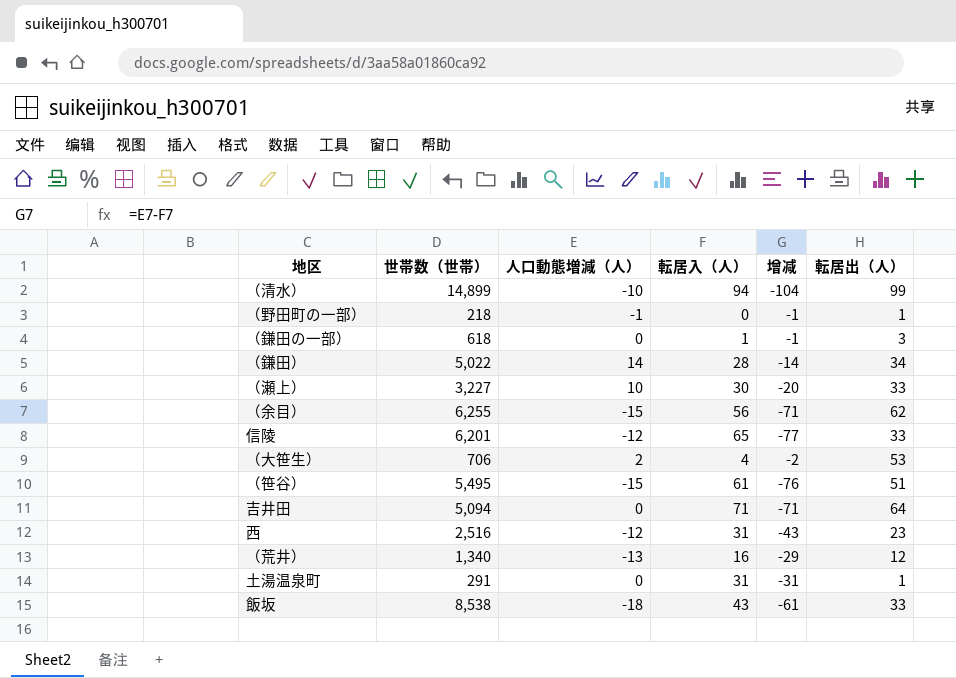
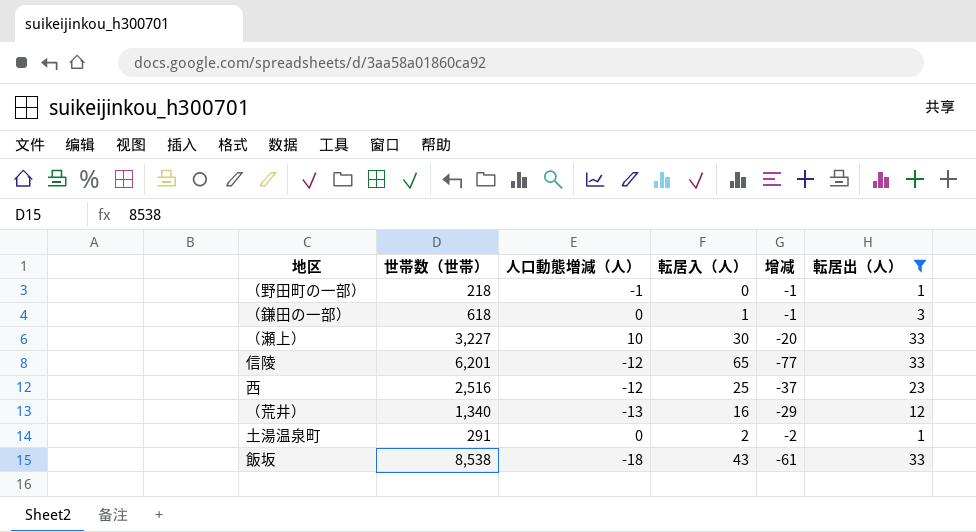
filter: none -> 転居出（人） <= 33
西 | 転居入（人）: 31 -> 25
西 | 增减: -43 -> -37
土湯温泉町 | 転居入（人）: 31 -> 2
土湯温泉町 | 增减: -31 -> -2

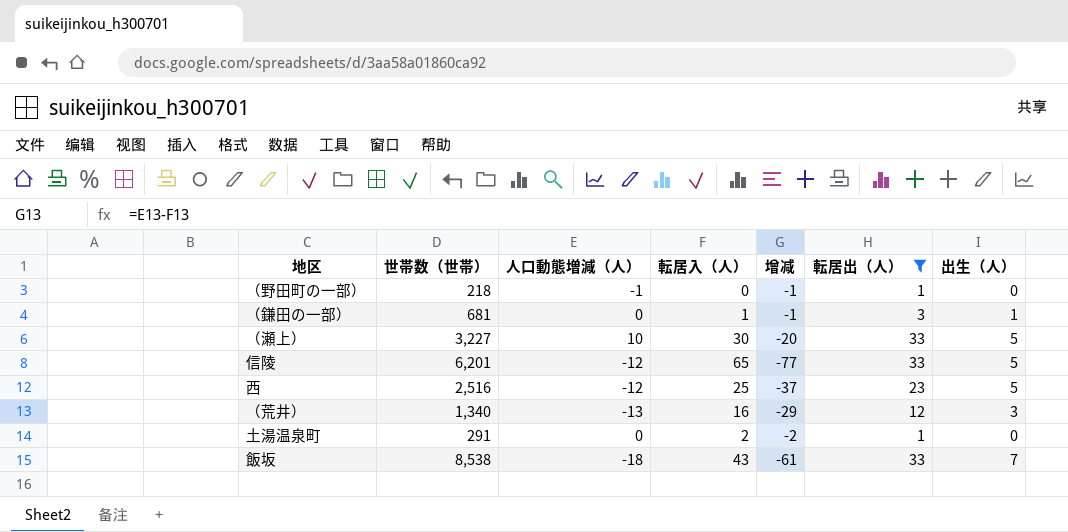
column 出生（人） | position: none -> 7
（鎌田の一部） | 世帯数（世帯）: 618 -> 681

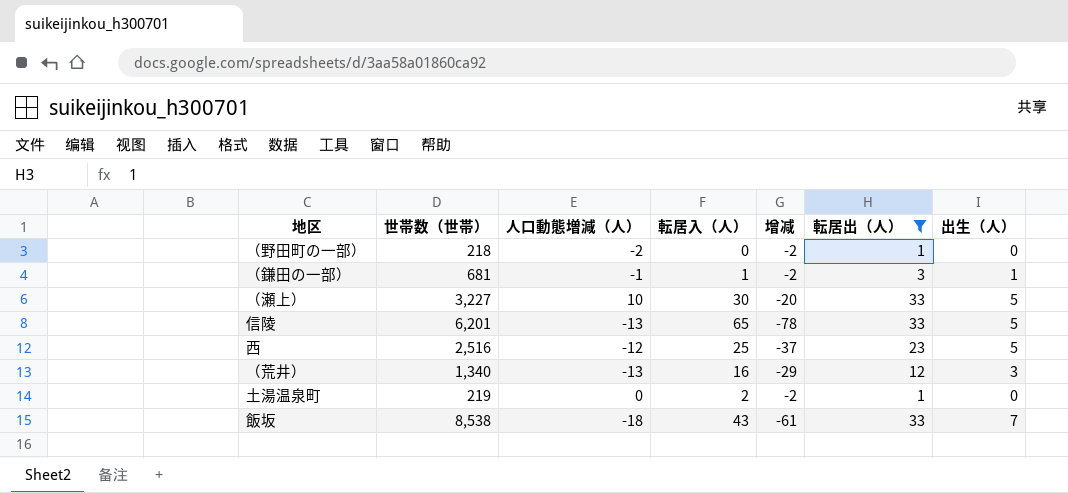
（野田町の一部） | 人口動態増減（人）: -1 -> -2
（野田町の一部） | 增减: -1 -> -2
（鎌田の一部） | 人口動態増減（人）: 0 -> -1
（鎌田の一部） | 增减: -1 -> -2
信陵 | 人口動態増減（人）: -12 -> -13
信陵 | 增减: -77 -> -78
土湯温泉町 | 世帯数（世帯）: 291 -> 219

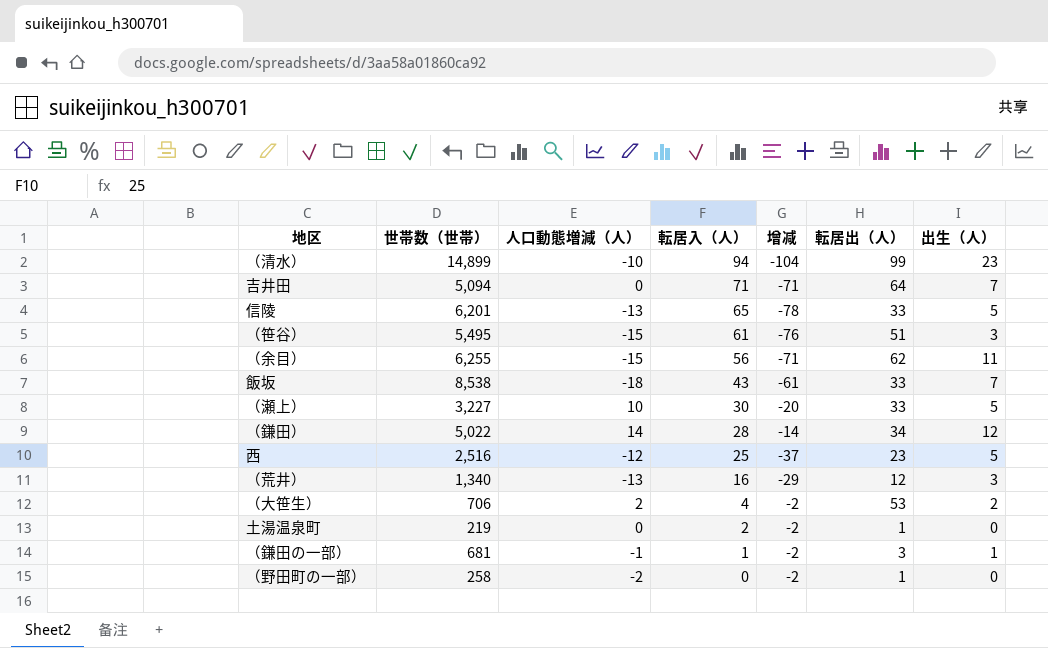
filter: 転居出（人） <= 33 -> none
row order: none -> 転居入（人） descending
（野田町の一部） | 世帯数（世帯）: 218 -> 258

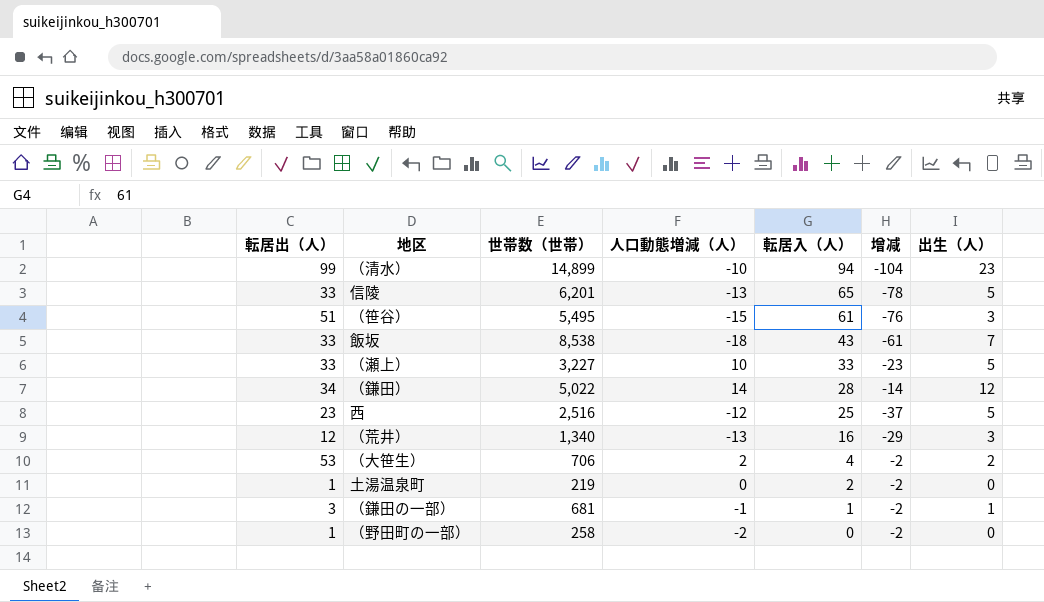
column 転居出（人） | position: 6 -> 1
row 吉井田: 5,094 | 0 | 71 | -71 | 64 | 7 -> none
row （余目）: 6,255 | -15 | 56 | -71 | 62 | 11 -> none
（瀬上） | 転居入（人）: 30 -> 33
（瀬上） | 增减: -20 -> -23

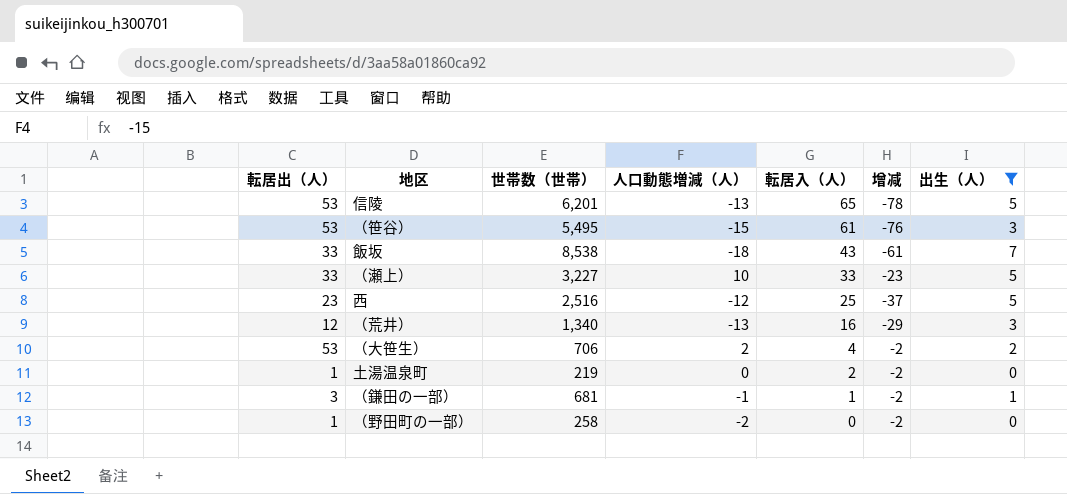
filter: none -> 出生（人） <= 7
信陵 | 転居出（人）: 33 -> 53
（笹谷） | 転居出（人）: 51 -> 53

